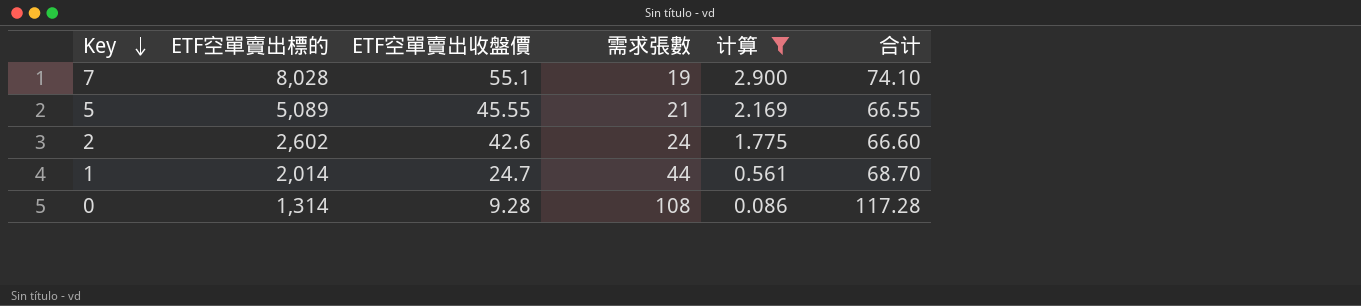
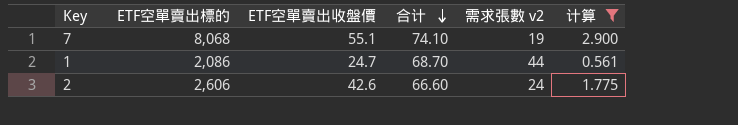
row order: Key descending -> 合计 descending
column 合计 | position: 6 -> 4
column name: 需求張數 -> 需求張數 v2
row 5: 5,089 | 45.55 | 21 | 2.169 | 66.55 -> none
row 0: 1,314 | 9.28 | 108 | 0.086 | 117.28 -> none
7 | ETF空單賣出標的: 8,028 -> 8,068
1 | ETF空單賣出標的: 2,014 -> 2,086
2 | ETF空單賣出標的: 2,602 -> 2,606

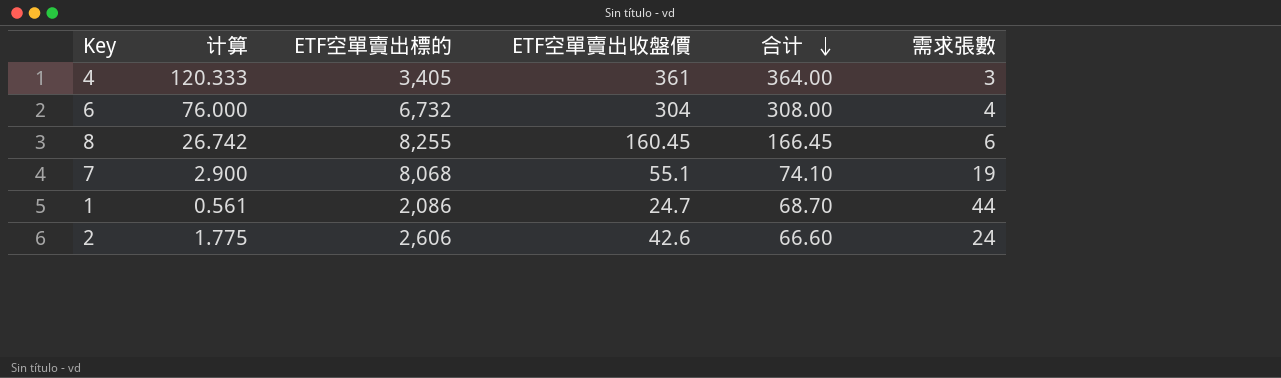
filter: 计算 <= 2.900 -> none
column 计算 | position: 6 -> 2
column name: 需求張數 v2 -> 需求張數

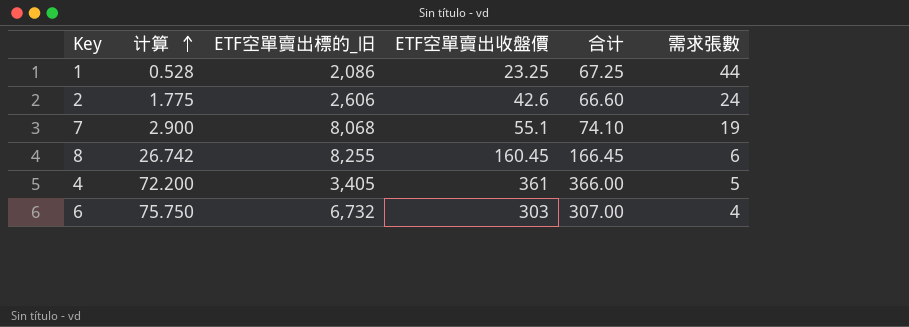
row order: 合计 descending -> 计算 ascending
column name: ETF空單賣出標的 -> ETF空單賣出標的_旧
1 | 计算: 0.561 -> 0.528
1 | ETF空單賣出收盤價: 24.7 -> 23.25
1 | 合计: 68.70 -> 67.25
4 | 计算: 120.333 -> 72.200
4 | 合计: 364.00 -> 366.00
4 | 需求張數: 3 -> 5
6 | 计算: 76.000 -> 75.750
6 | ETF空單賣出收盤價: 304 -> 303
6 | 合计: 308.00 -> 307.00

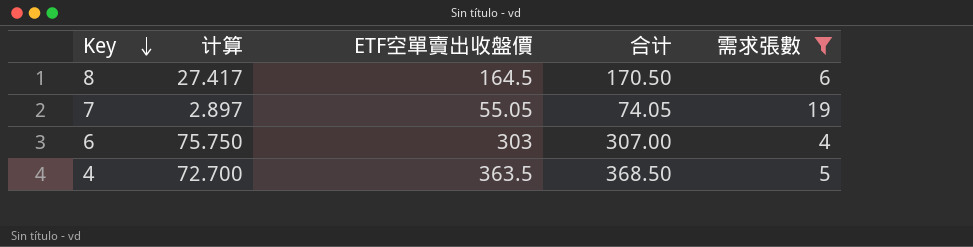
filter: none -> 需求張數 <= 19
row order: 计算 ascending -> Key descending
column ETF空單賣出標的_旧 | position: 3 -> none
8 | 计算: 26.742 -> 27.417
8 | ETF空單賣出收盤價: 160.45 -> 164.5
8 | 合计: 166.45 -> 170.50
7 | 计算: 2.900 -> 2.897
7 | ETF空單賣出收盤價: 55.1 -> 55.05
7 | 合计: 74.10 -> 74.05
4 | 计算: 72.200 -> 72.700
4 | ETF空單賣出收盤價: 361 -> 363.5
4 | 合计: 366.00 -> 368.50

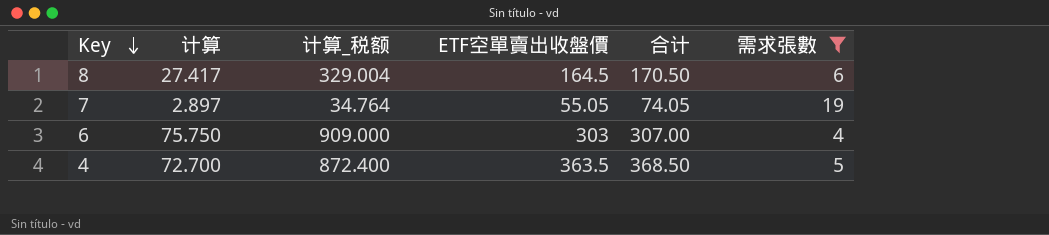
column 计算_税额 | formula: none -> [计算] * 12

